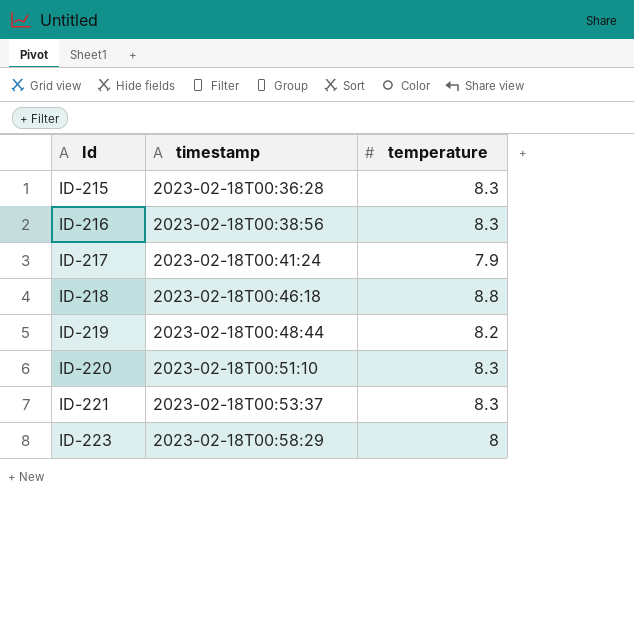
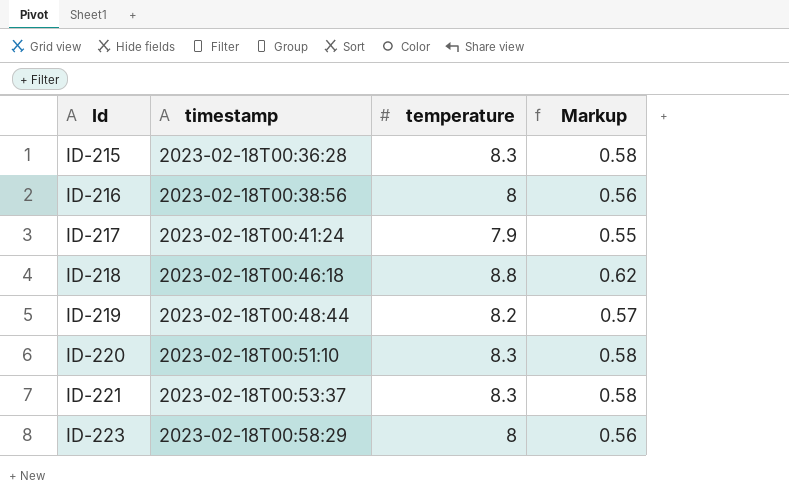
column Markup | formula: none -> [temperature] * 0.07
ID-216 | temperature: 8.3 -> 8

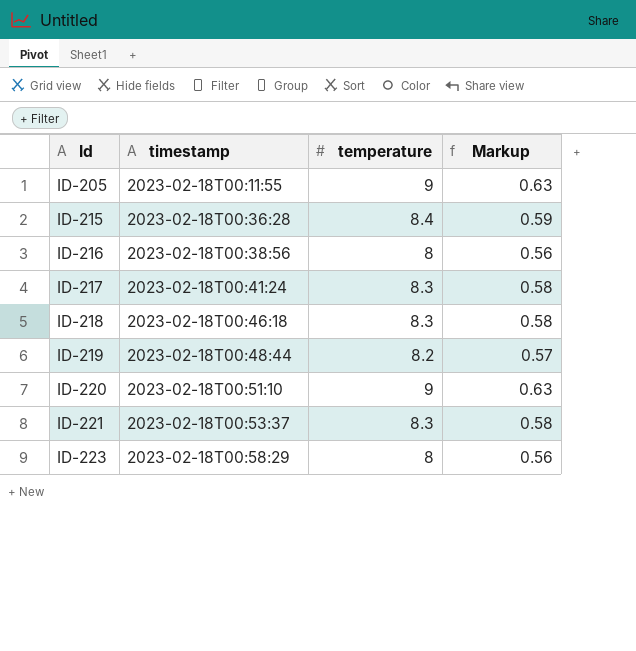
row ID-205: none -> 2023-02-18T00:11:55 | 9 | 0.63
ID-215 | temperature: 8.3 -> 8.4
ID-215 | Markup: 0.58 -> 0.59
ID-217 | temperature: 7.9 -> 8.3
ID-217 | Markup: 0.55 -> 0.58
ID-218 | temperature: 8.8 -> 8.3
ID-218 | Markup: 0.62 -> 0.58
ID-220 | temperature: 8.3 -> 9
ID-220 | Markup: 0.58 -> 0.63

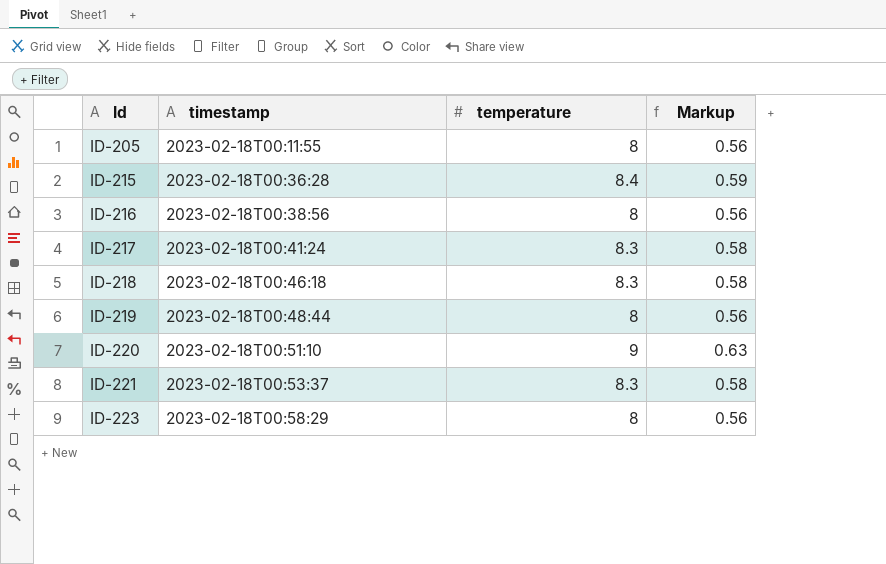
ID-205 | temperature: 9 -> 8
ID-205 | Markup: 0.63 -> 0.56
ID-219 | temperature: 8.2 -> 8
ID-219 | Markup: 0.57 -> 0.56

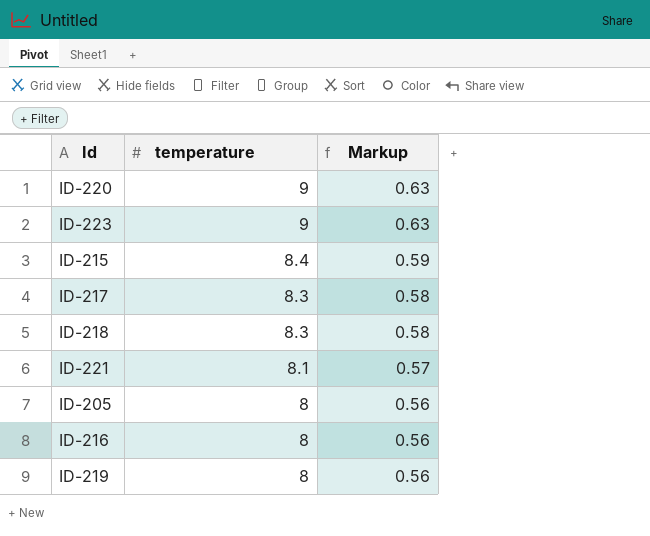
row order: Id ascending -> temperature descending
column timestamp | position: 2 -> none
ID-223 | temperature: 8 -> 9
ID-223 | Markup: 0.56 -> 0.63
ID-221 | temperature: 8.3 -> 8.1
ID-221 | Markup: 0.58 -> 0.57

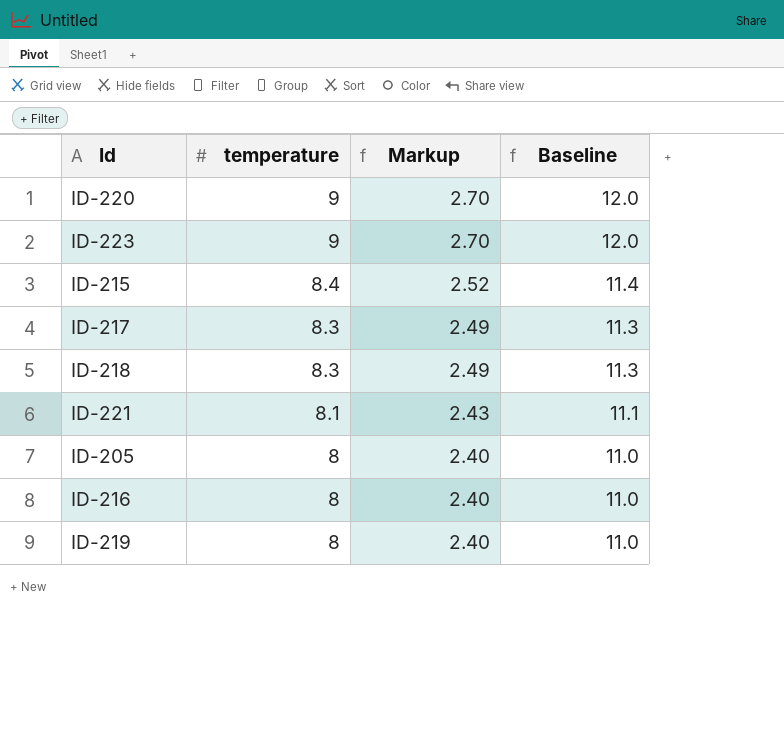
column Markup | formula: [temperature] * 0.07 -> [temperature] * 0.3
column Baseline | formula: none -> [temperature] + 3

